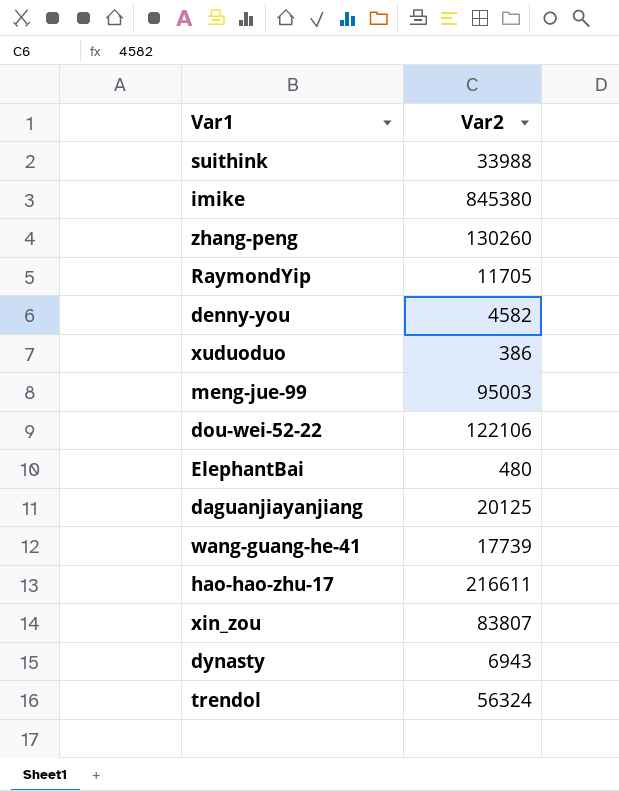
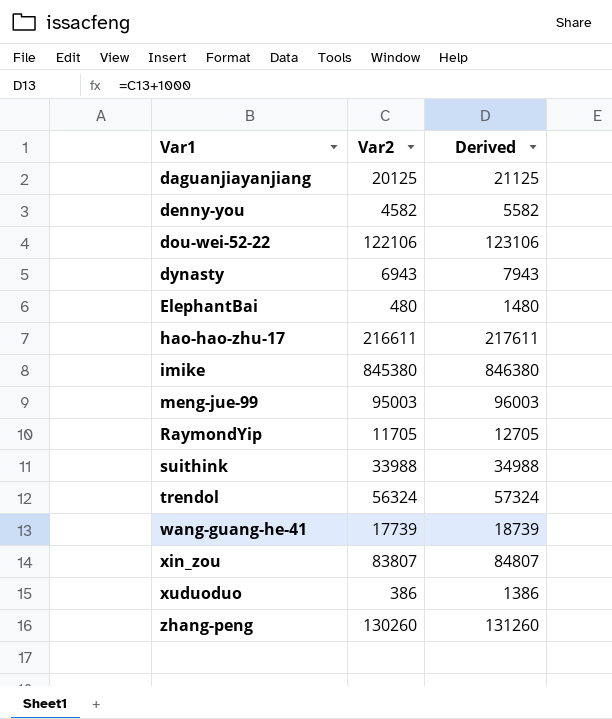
row order: none -> Var1 ascending
column Derived | formula: none -> [Var2] + 1000

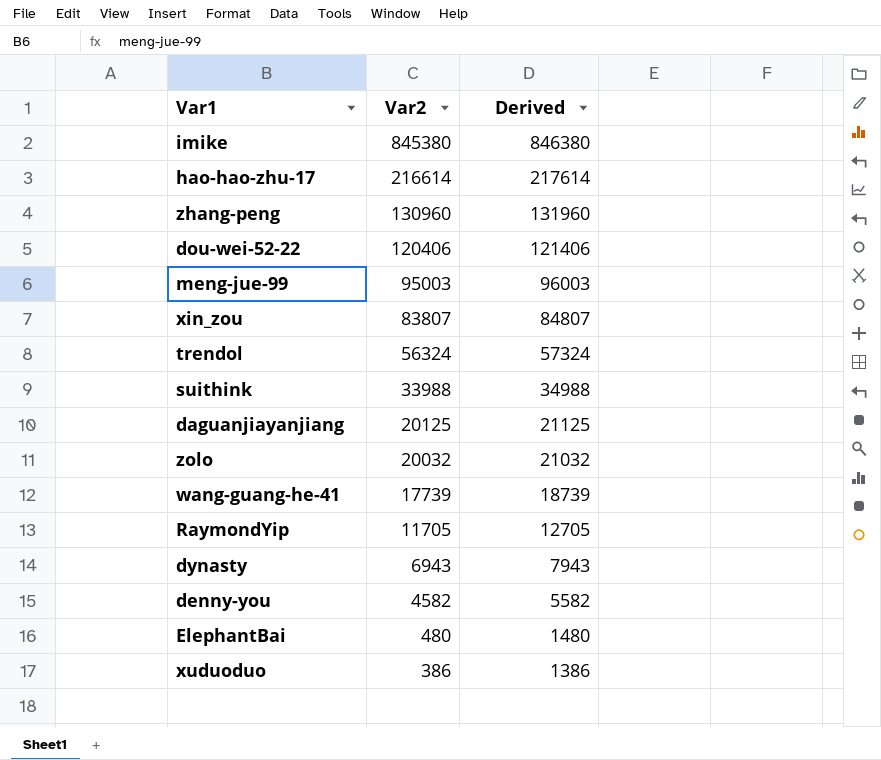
row order: Var1 ascending -> Var2 descending
hao-hao-zhu-17 | Var2: 216611 -> 216614
hao-hao-zhu-17 | Derived: 217611 -> 217614
zhang-peng | Var2: 130260 -> 130960
zhang-peng | Derived: 131260 -> 131960
dou-wei-52-22 | Var2: 122106 -> 120406
dou-wei-52-22 | Derived: 123106 -> 121406
row zolo: none -> 20032 | 21032

